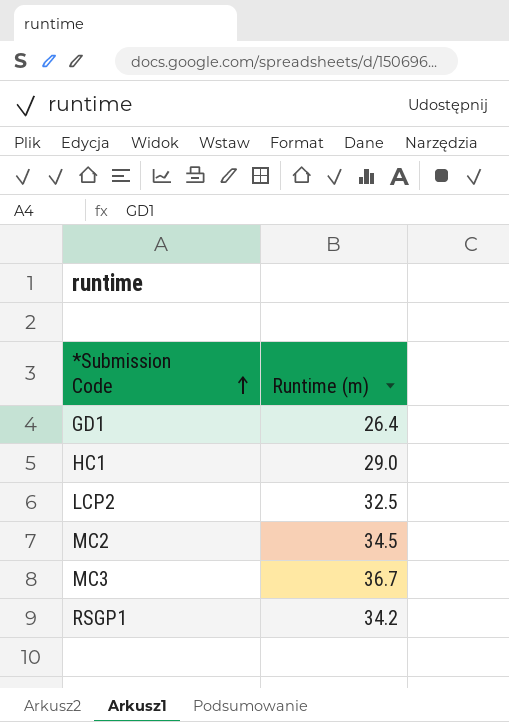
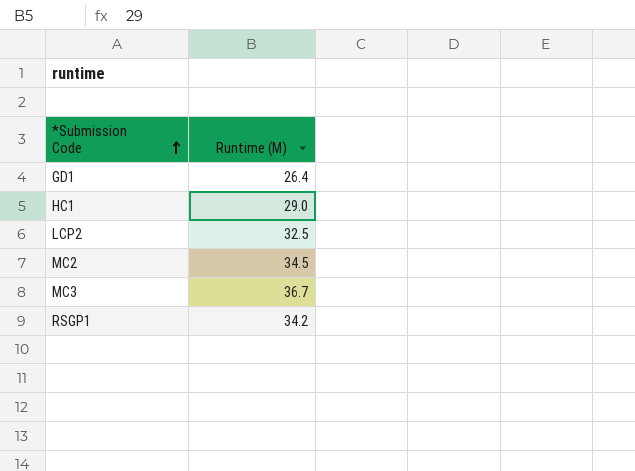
column name: Runtime (m) -> Runtime (M)

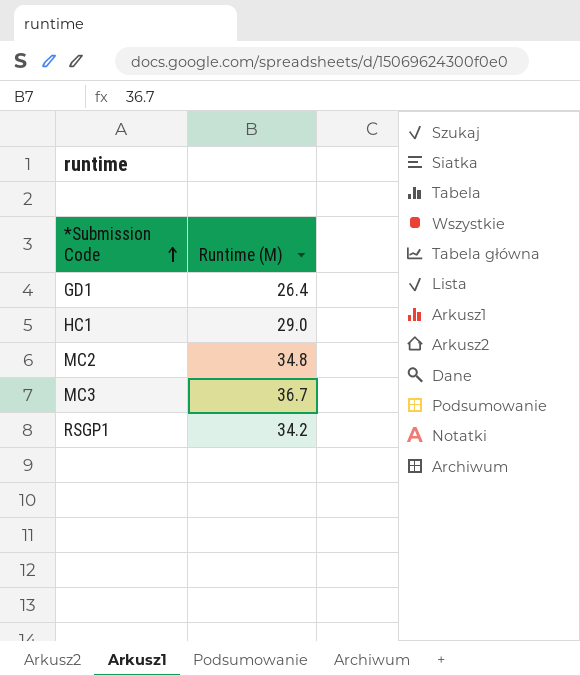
row LCP2: 32.5 -> none
MC2 | Runtime (M): 34.5 -> 34.8

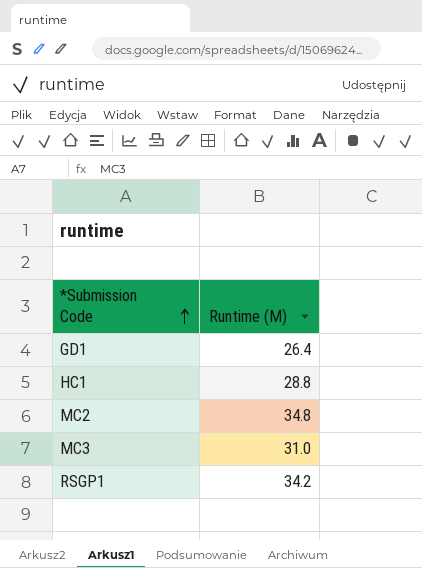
HC1 | Runtime (M): 29.0 -> 28.8
MC3 | Runtime (M): 36.7 -> 31.0

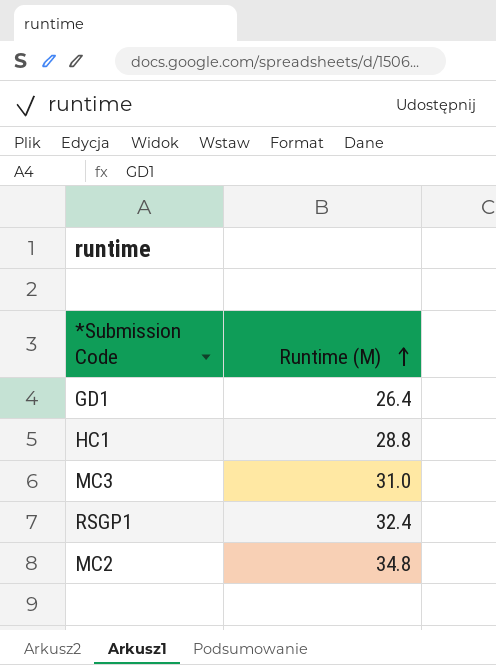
row order: *Submission Code ascending -> Runtime (M) ascending
RSGP1 | Runtime (M): 34.2 -> 32.4

